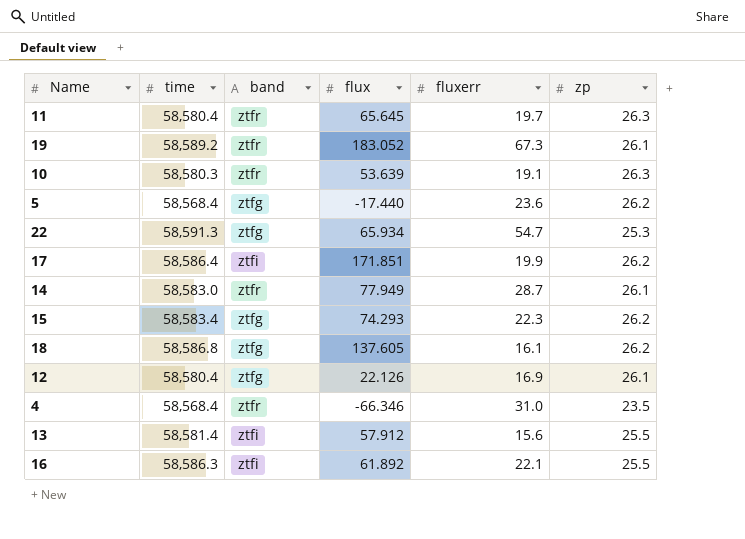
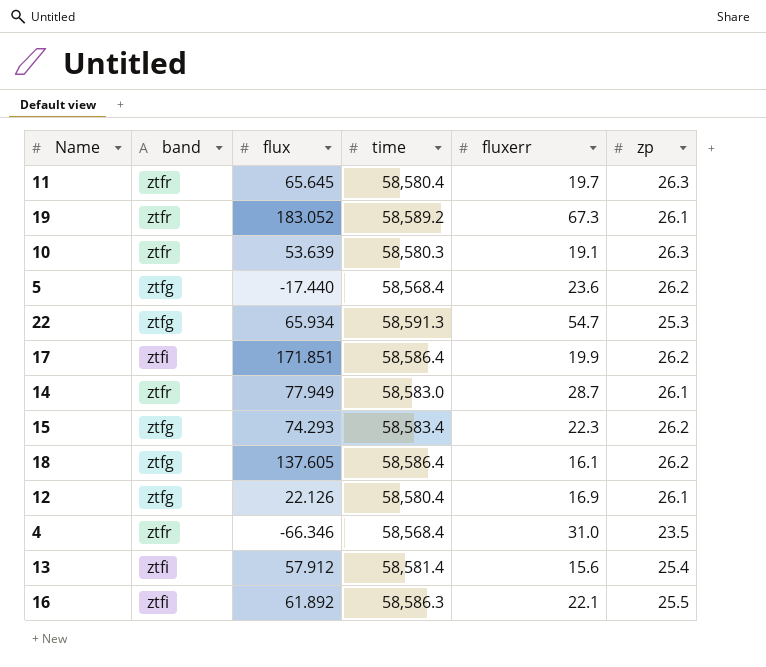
column time | position: 2 -> 4
18 | time: 58,586.8 -> 58,586.4
13 | zp: 25.5 -> 25.4

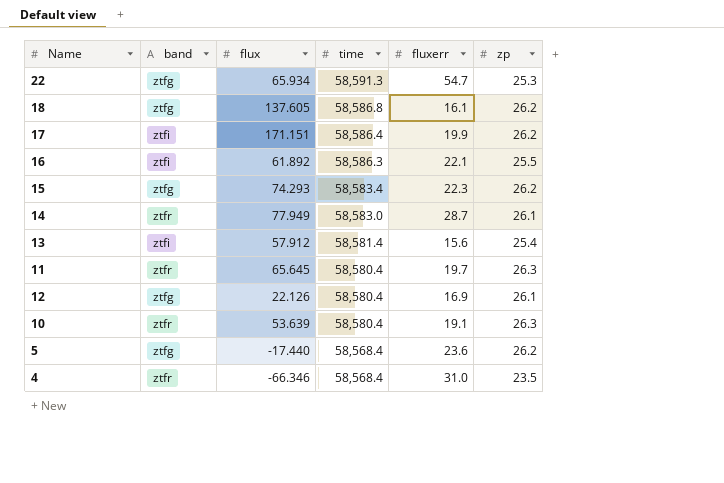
row order: none -> time descending
row 19: ztfr | 183.052 | 58,589.2 | 67.3 | 26.1 -> none
18 | time: 58,586.4 -> 58,586.8
17 | flux: 171.851 -> 171.151
10 | time: 58,580.3 -> 58,580.4

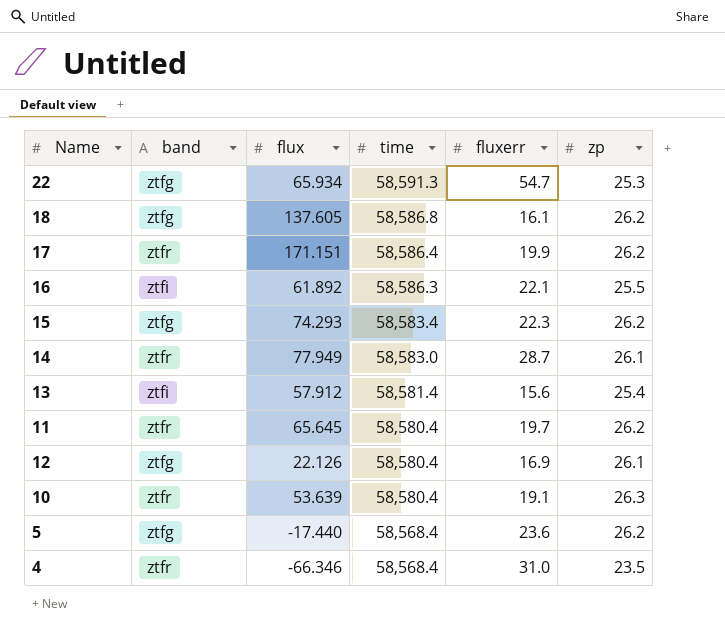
17 | band: ztfi -> ztfr
11 | zp: 26.3 -> 26.2

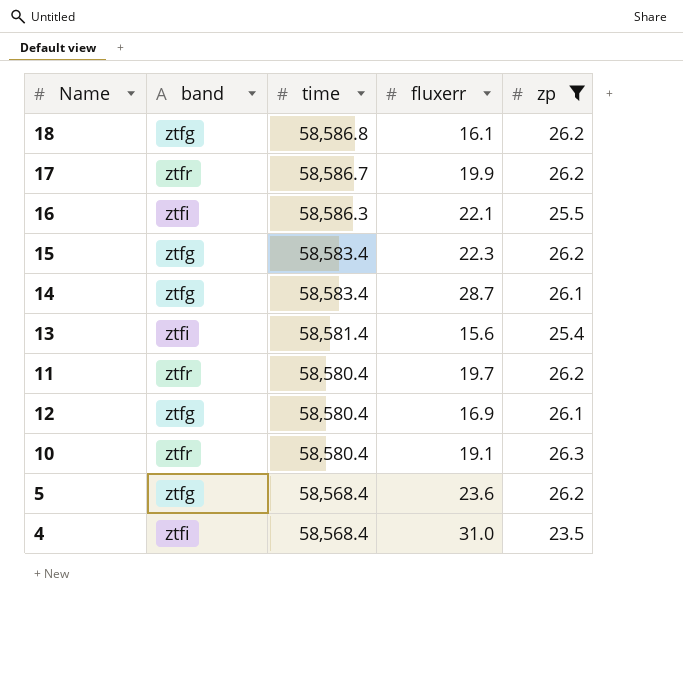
filter: none -> zp != 25.3
column flux | position: 3 -> none
17 | time: 58,586.4 -> 58,586.7
14 | band: ztfr -> ztfg
14 | time: 58,583.0 -> 58,583.4
4 | band: ztfr -> ztfi

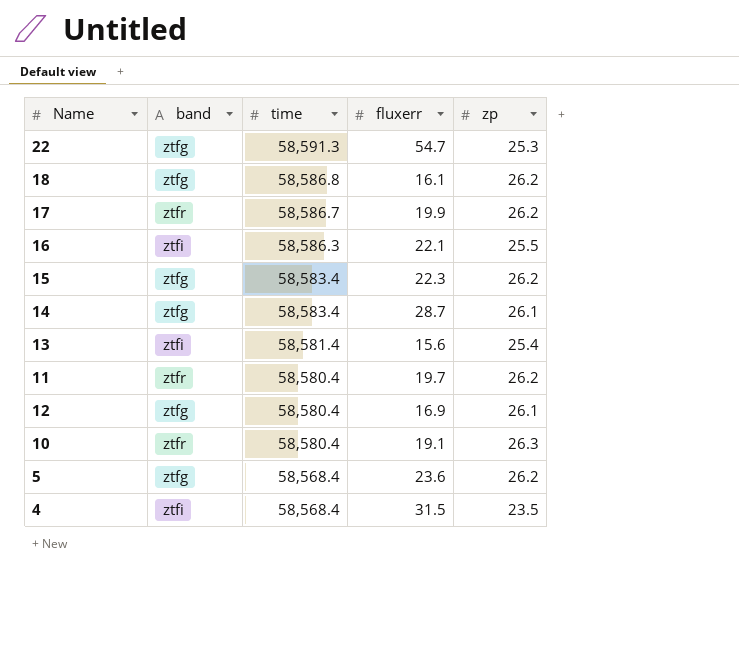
filter: zp != 25.3 -> none
4 | fluxerr: 31.0 -> 31.5

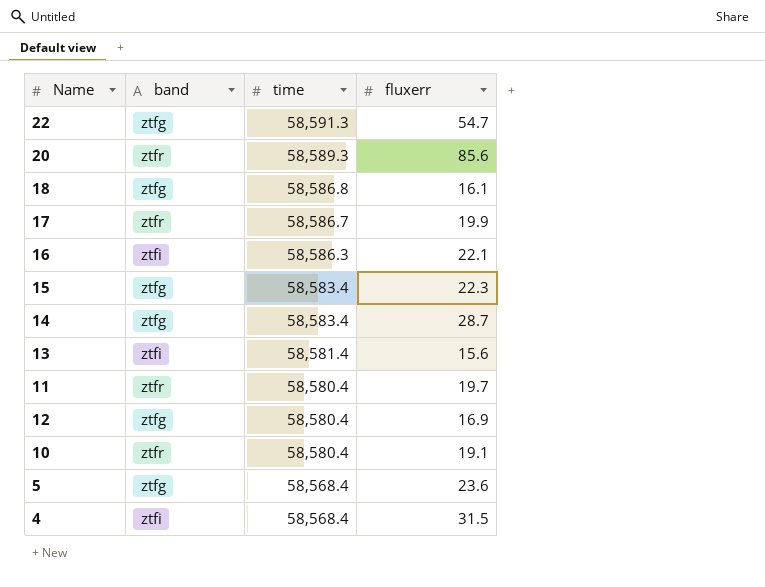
column zp | position: 5 -> none
row 20: none -> ztfr | 58,589.3 | 85.6

